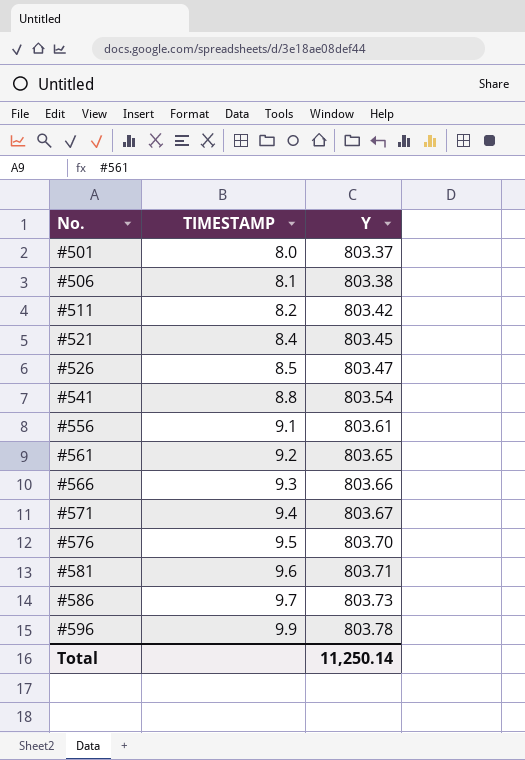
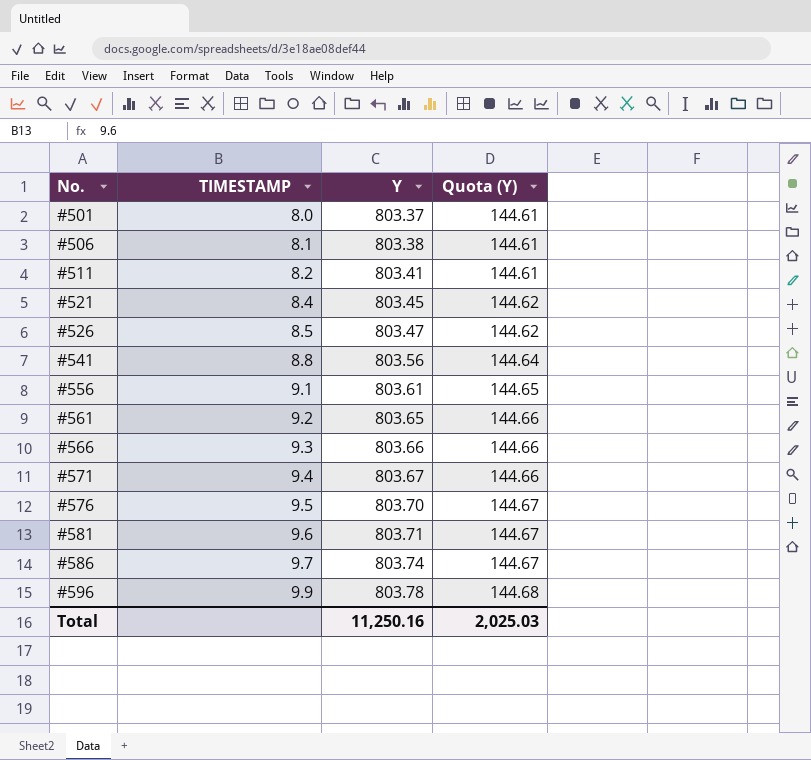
column Quota (Y) | formula: none -> [Y] * 0.18
#511 | Y: 803.42 -> 803.41
#541 | Y: 803.54 -> 803.56
#586 | Y: 803.73 -> 803.74
Total | Y: 11,250.14 -> 11,250.16

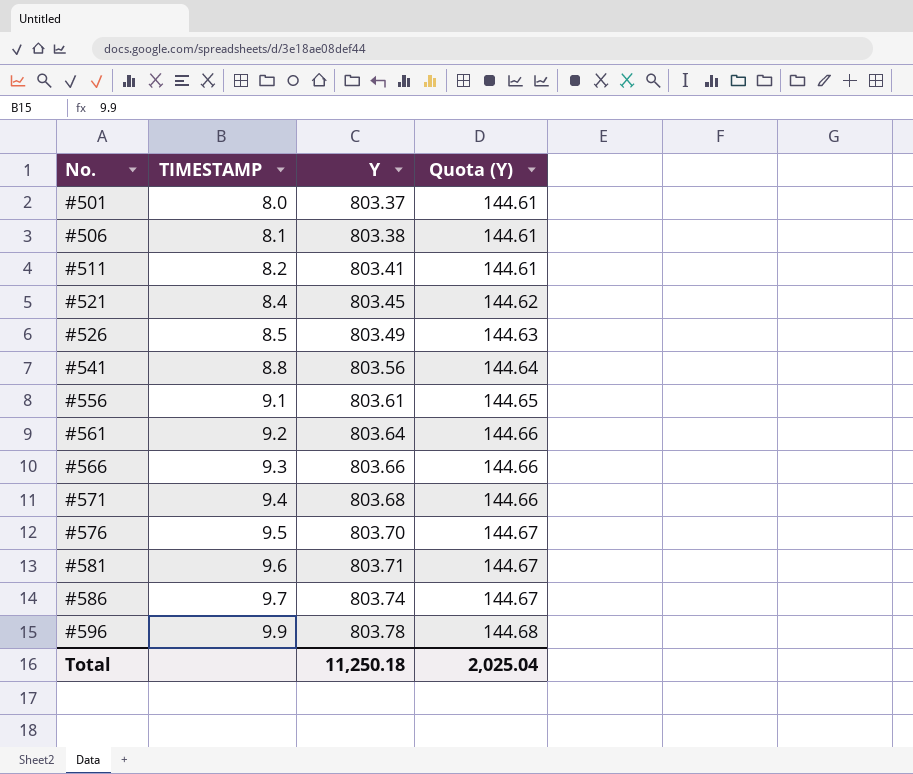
#526 | Y: 803.47 -> 803.49
#526 | Quota (Y): 144.62 -> 144.63
#561 | Y: 803.65 -> 803.64
#571 | Y: 803.67 -> 803.68
Total | Y: 11,250.16 -> 11,250.18
Total | Quota (Y): 2,025.03 -> 2,025.04

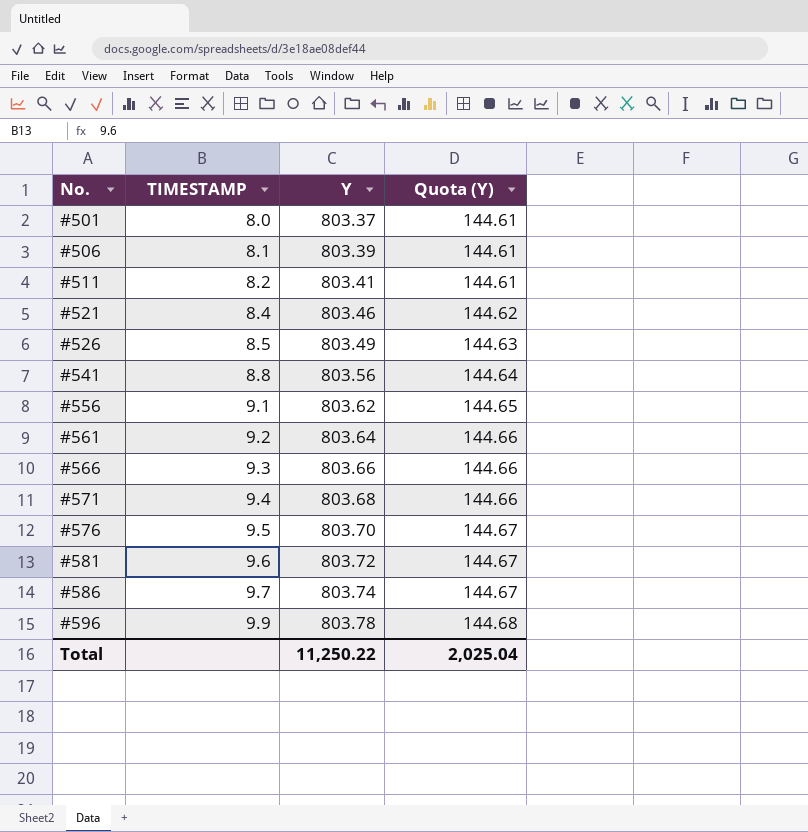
#506 | Y: 803.38 -> 803.39
#521 | Y: 803.45 -> 803.46
#556 | Y: 803.61 -> 803.62
#581 | Y: 803.71 -> 803.72
Total | Y: 11,250.18 -> 11,250.22

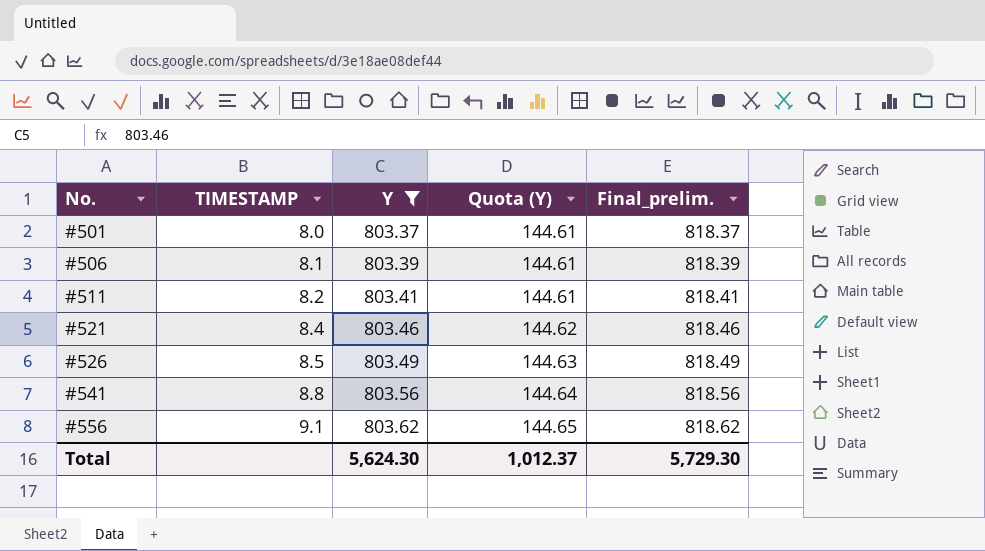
filter: none -> Y <= 803.62
column Final_prelim. | formula: none -> [Y] + 15
Total | Y: 11,250.22 -> 5,624.30
Total | Quota (Y): 2,025.04 -> 1,012.37

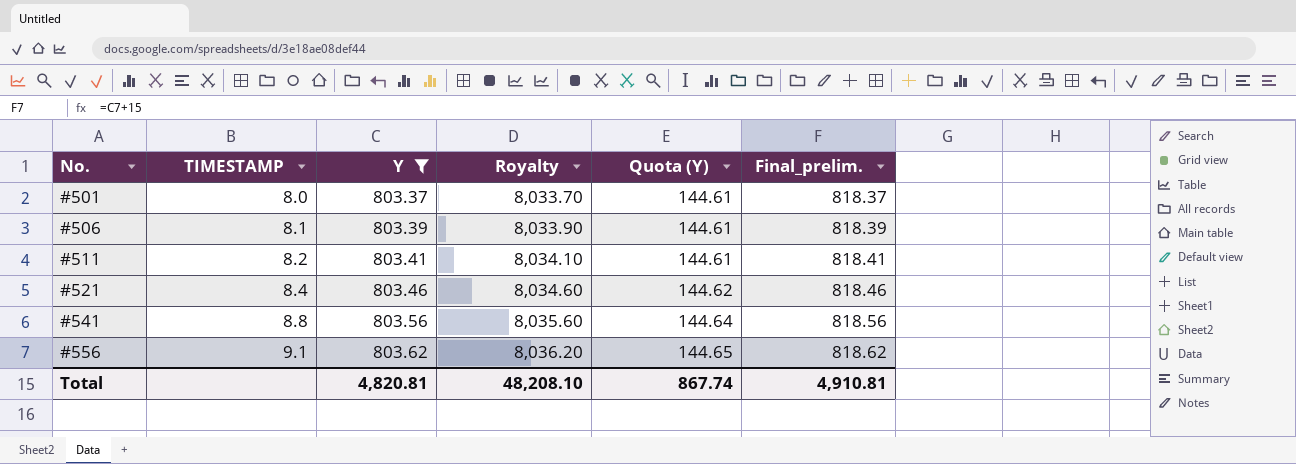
column Royalty | formula: none -> [Y] * 10
row #526: 8.5 | 803.49 | 144.63 | 818.49 -> none
Total | Y: 5,624.30 -> 4,820.81
Total | Quota (Y): 1,012.37 -> 867.74
Total | Final_prelim.: 5,729.30 -> 4,910.81

